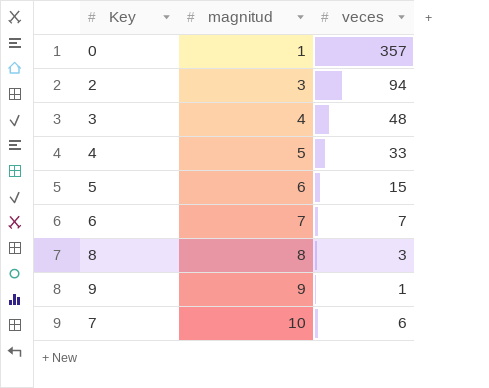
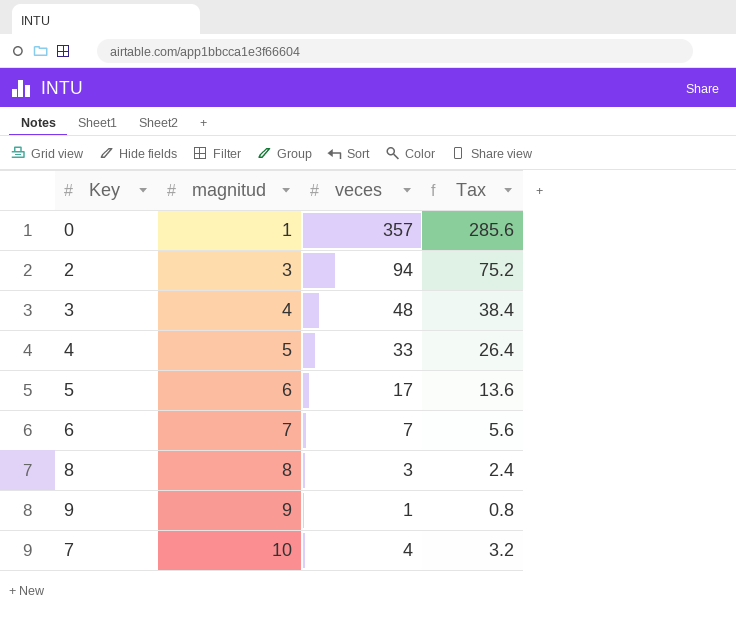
column Tax | formula: none -> [veces] * 0.8
5 | veces: 15 -> 17
7 | veces: 6 -> 4

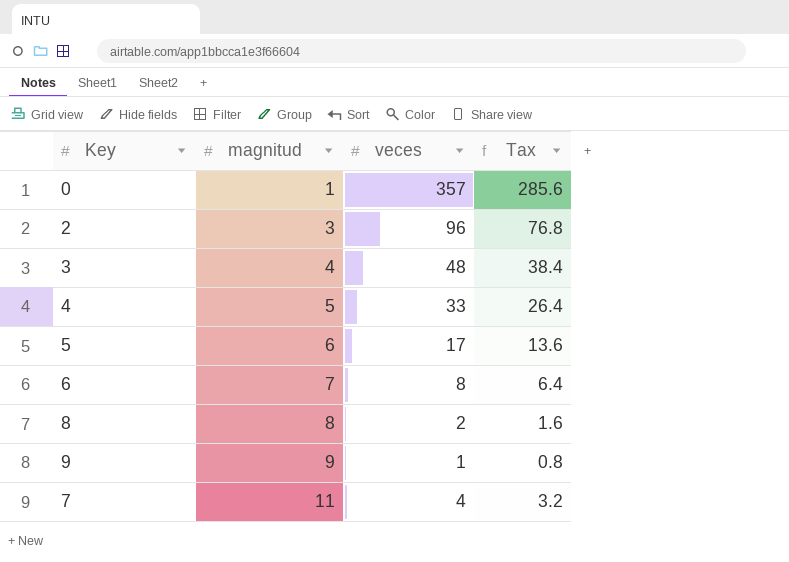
2 | veces: 94 -> 96
2 | Tax: 75.2 -> 76.8
6 | veces: 7 -> 8
6 | Tax: 5.6 -> 6.4
8 | veces: 3 -> 2
8 | Tax: 2.4 -> 1.6
7 | magnitud: 10 -> 11

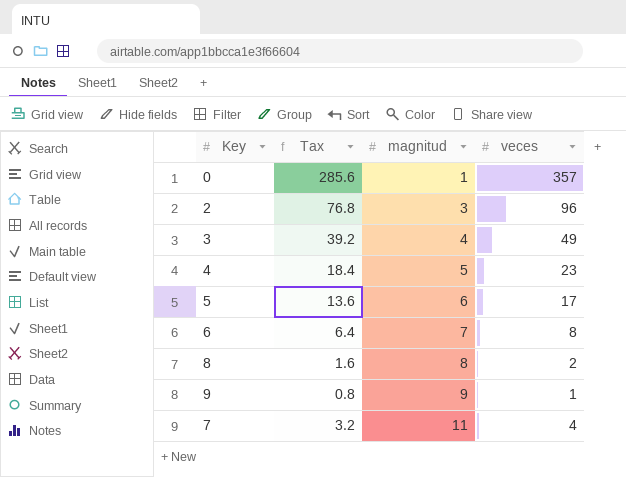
column Tax | position: 4 -> 2
3 | Tax: 38.4 -> 39.2
3 | veces: 48 -> 49
4 | Tax: 26.4 -> 18.4
4 | veces: 33 -> 23

